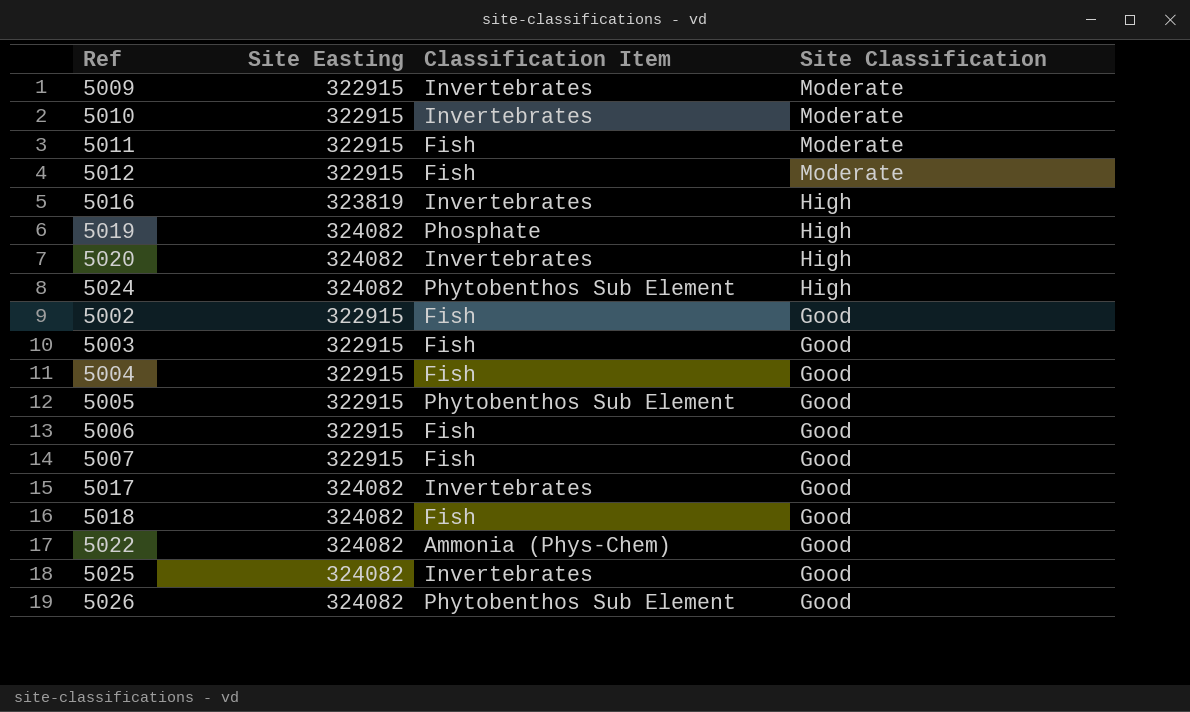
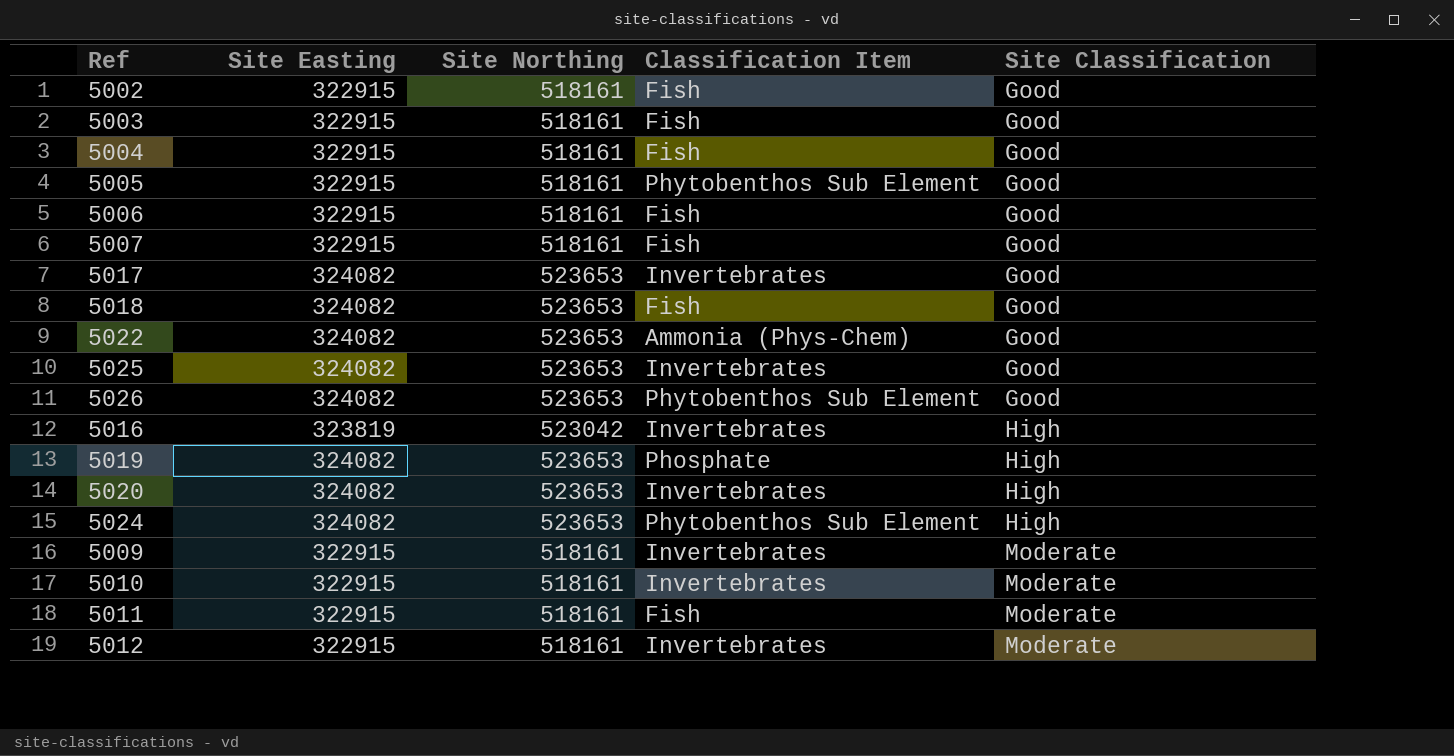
row order: Site Classification descending -> Site Classification ascending
column Site Northing | position: none -> 3
5012 | Classification Item: Fish -> Invertebrates

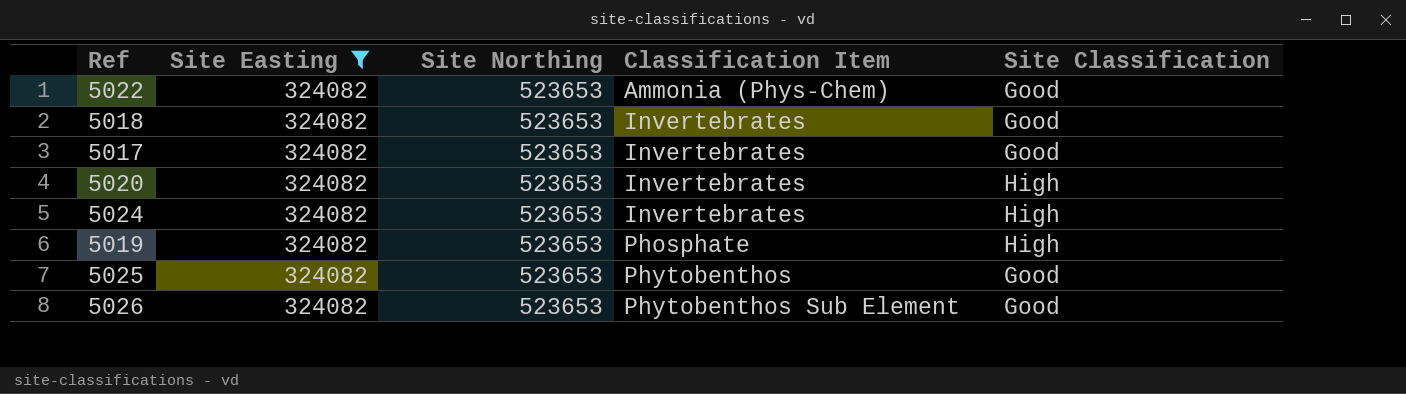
filter: none -> Site Easting = 324082
row order: Site Classification ascending -> Classification Item ascending
5018 | Classification Item: Fish -> Invertebrates
5024 | Classification Item: Phytobenthos Sub Element -> Invertebrates
5025 | Classification Item: Invertebrates -> Phytobenthos

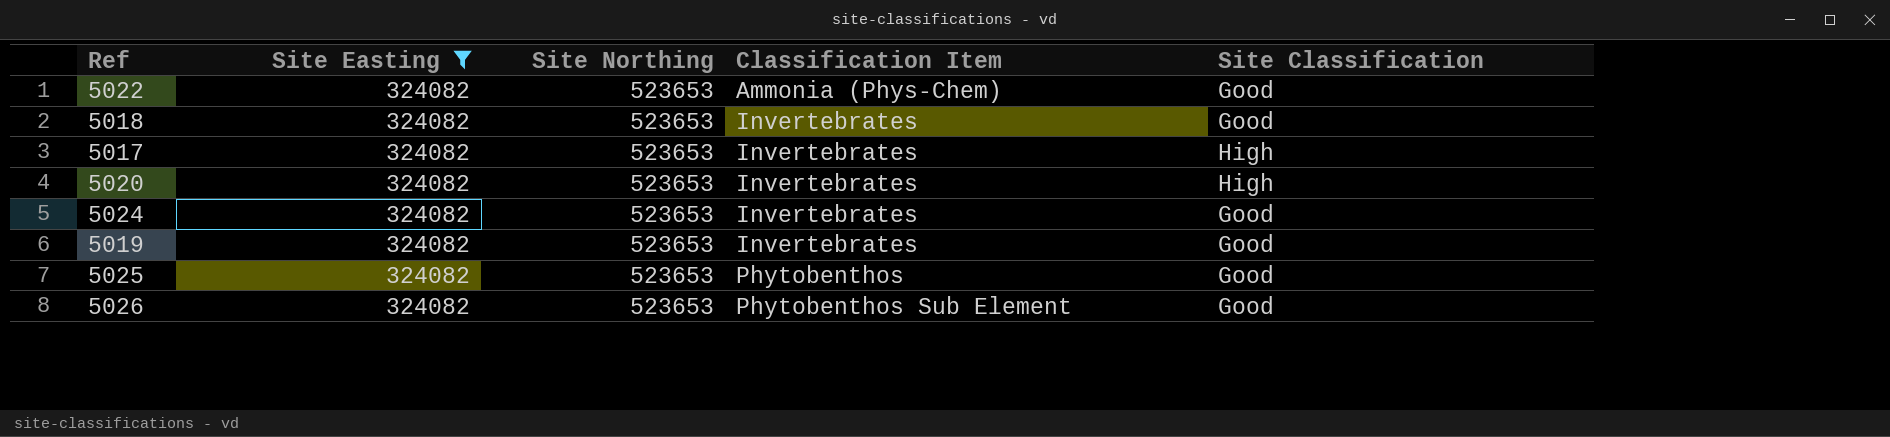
5017 | Site Classification: Good -> High
5024 | Site Classification: High -> Good
5019 | Classification Item: Phosphate -> Invertebrates
5019 | Site Classification: High -> Good

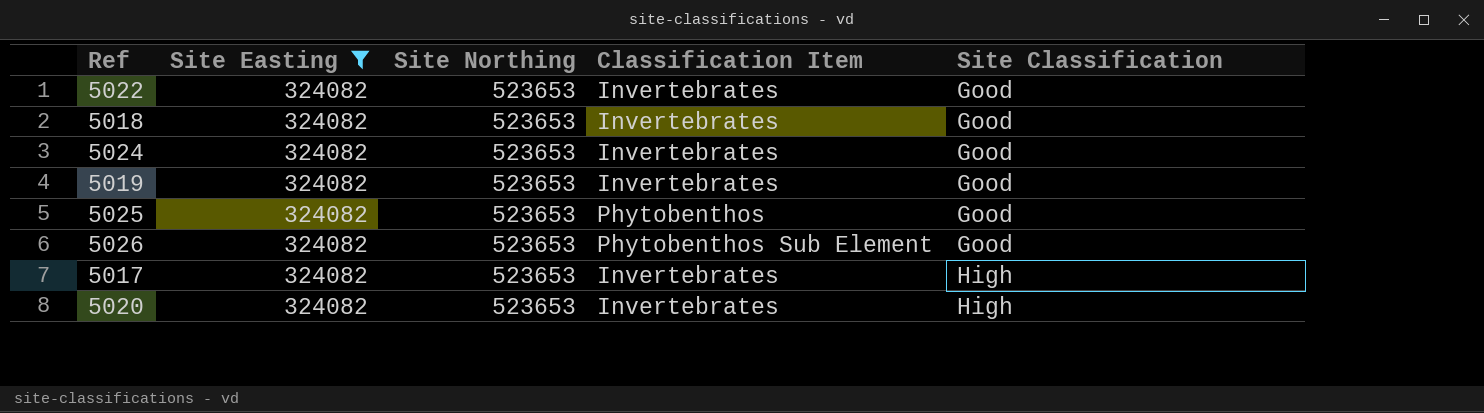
row order: Classification Item ascending -> Site Classification ascending
5022 | Classification Item: Ammonia (Phys-Chem) -> Invertebrates

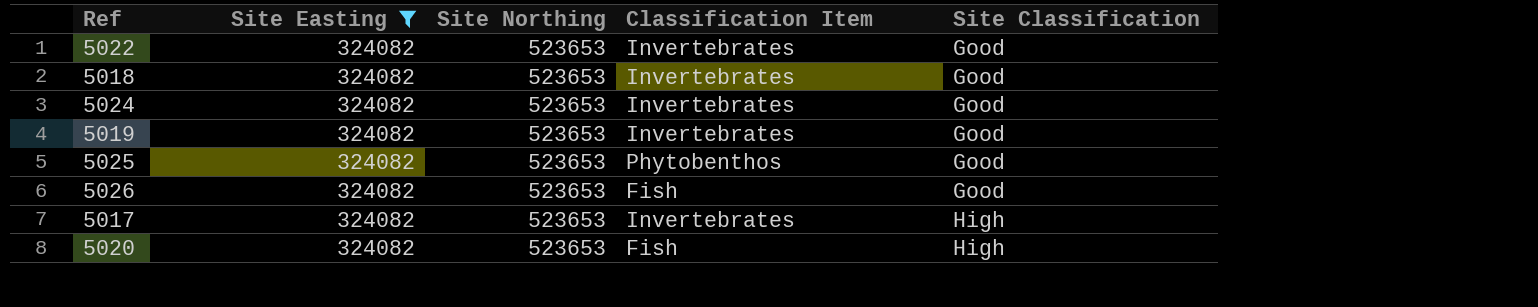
5026 | Classification Item: Phytobenthos Sub Element -> Fish
5020 | Classification Item: Invertebrates -> Fish

